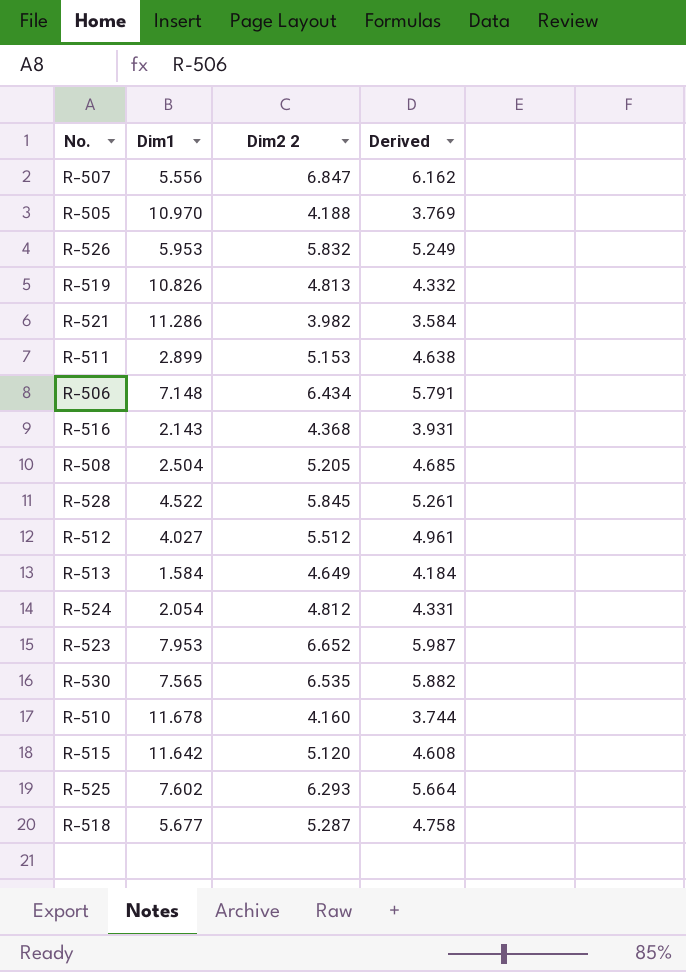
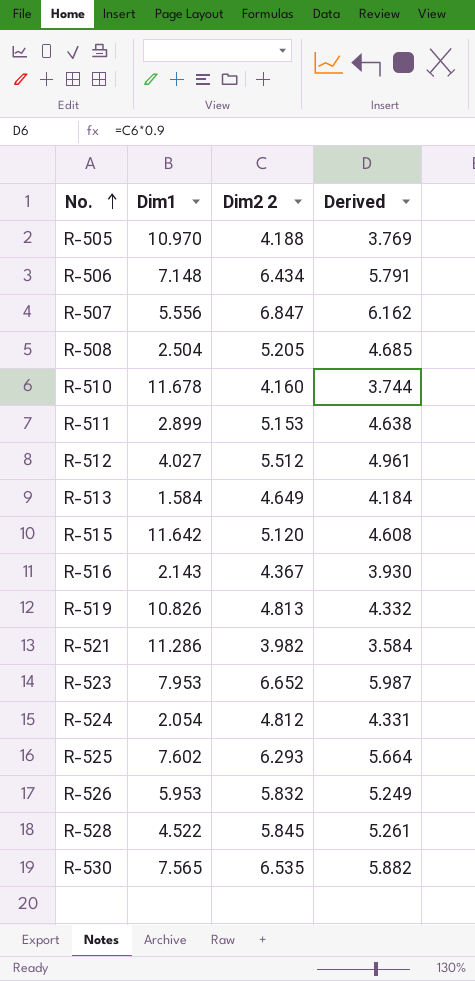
row order: none -> No. ascending
row R-518: 5.677 | 5.287 | 4.758 -> none
R-516 | Dim2 2: 4.368 -> 4.367
R-516 | Derived: 3.931 -> 3.930

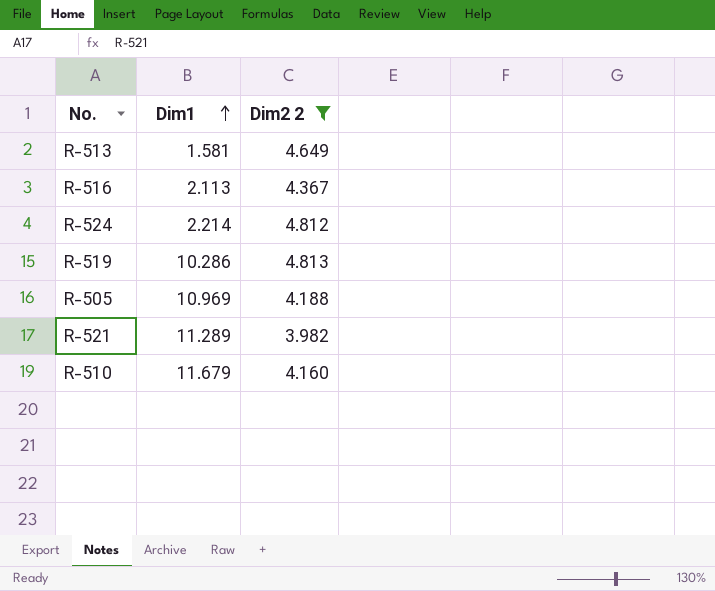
filter: none -> Dim2 2 <= 4.813
row order: No. ascending -> Dim1 ascending
column Derived | formula: [Dim2 2] * 0.9 -> none
R-513 | Dim1: 1.584 -> 1.581
R-516 | Dim1: 2.143 -> 2.113
R-524 | Dim1: 2.054 -> 2.214
R-519 | Dim1: 10.826 -> 10.286
R-505 | Dim1: 10.970 -> 10.969
R-521 | Dim1: 11.286 -> 11.289
R-510 | Dim1: 11.678 -> 11.679

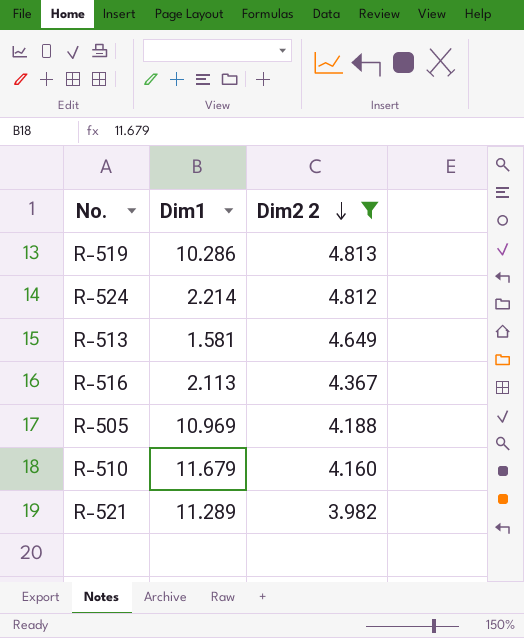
row order: Dim1 ascending -> Dim2 2 descending

